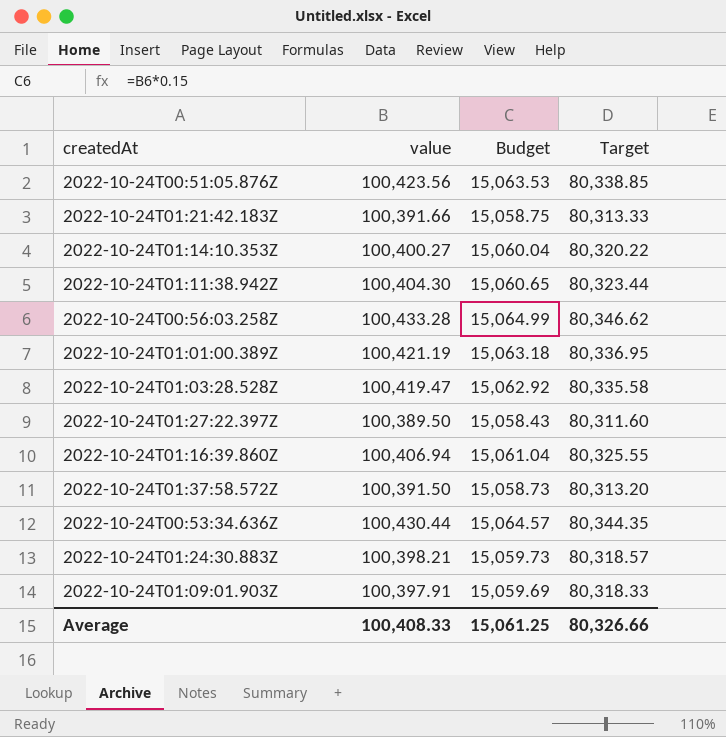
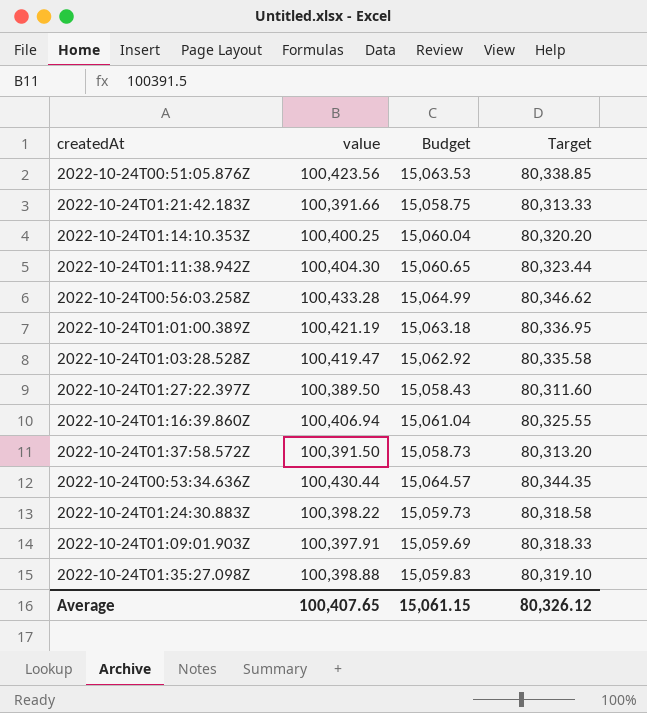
2022-10-24T01:14:10.353Z | value: 100,400.27 -> 100,400.25
2022-10-24T01:14:10.353Z | Target: 80,320.22 -> 80,320.20
2022-10-24T01:24:30.883Z | value: 100,398.21 -> 100,398.22
2022-10-24T01:24:30.883Z | Target: 80,318.57 -> 80,318.58
row 2022-10-24T01:35:27.098Z: none -> 100,398.88 | 15,059.83 | 80,319.10
Average | value: 100,408.33 -> 100,407.65
Average | Budget: 15,061.25 -> 15,061.15
Average | Target: 80,326.66 -> 80,326.12

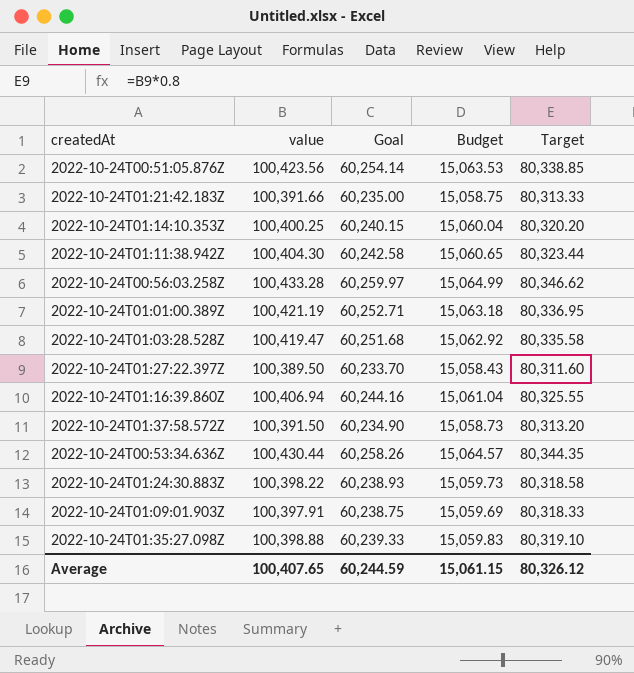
column Goal | formula: none -> [value] * 0.6

